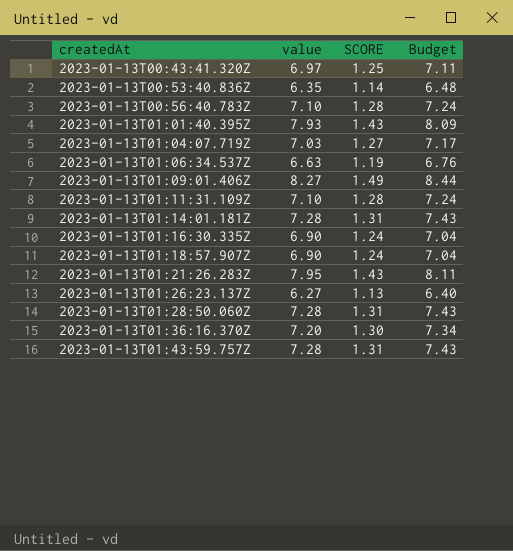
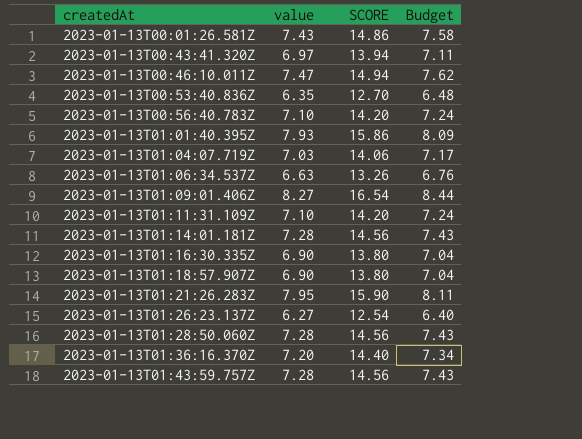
column SCORE | formula: [value] * 0.18 -> [value] * 2
row 2023-01-13T00:01:26.581Z: none -> 7.43 | 14.86 | 7.58
row 2023-01-13T00:46:10.011Z: none -> 7.47 | 14.94 | 7.62

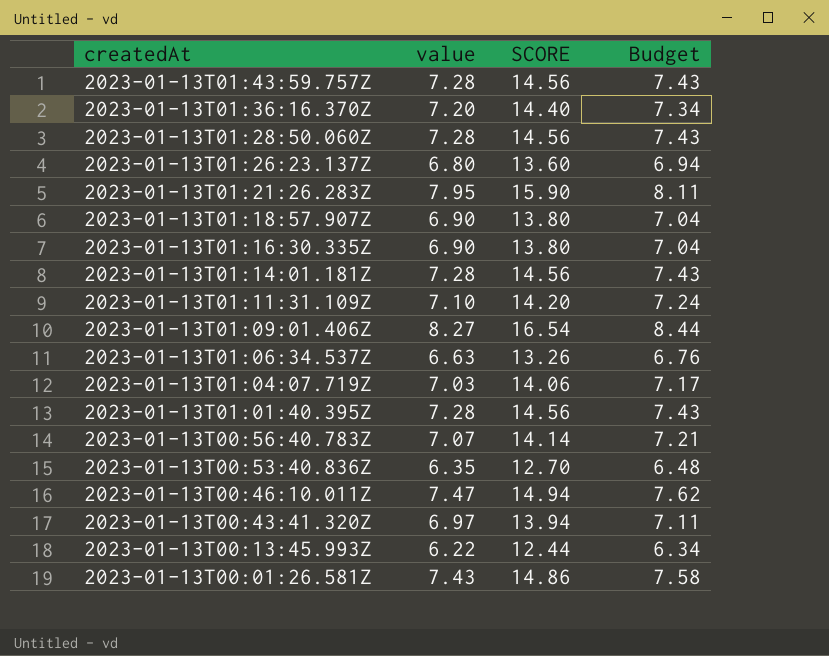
row order: createdAt ascending -> createdAt descending
2023-01-13T01:26:23.137Z | value: 6.27 -> 6.80
2023-01-13T01:26:23.137Z | SCORE: 12.54 -> 13.60
2023-01-13T01:26:23.137Z | Budget: 6.40 -> 6.94
2023-01-13T01:01:40.395Z | value: 7.93 -> 7.28
2023-01-13T01:01:40.395Z | SCORE: 15.86 -> 14.56
2023-01-13T01:01:40.395Z | Budget: 8.09 -> 7.43
2023-01-13T00:56:40.783Z | value: 7.10 -> 7.07
2023-01-13T00:56:40.783Z | SCORE: 14.20 -> 14.14
2023-01-13T00:56:40.783Z | Budget: 7.24 -> 7.21
row 2023-01-13T00:13:45.993Z: none -> 6.22 | 12.44 | 6.34

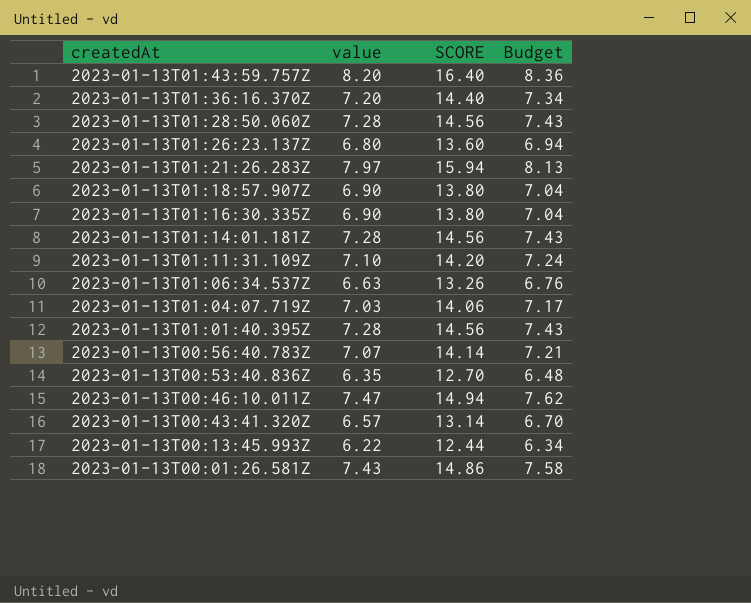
row 2023-01-13T01:09:01.406Z: 8.27 | 16.54 | 8.44 -> none
2023-01-13T01:43:59.757Z | value: 7.28 -> 8.20
2023-01-13T01:43:59.757Z | SCORE: 14.56 -> 16.40
2023-01-13T01:43:59.757Z | Budget: 7.43 -> 8.36
2023-01-13T01:21:26.283Z | value: 7.95 -> 7.97
2023-01-13T01:21:26.283Z | SCORE: 15.90 -> 15.94
2023-01-13T01:21:26.283Z | Budget: 8.11 -> 8.13
2023-01-13T00:43:41.320Z | value: 6.97 -> 6.57
2023-01-13T00:43:41.320Z | SCORE: 13.94 -> 13.14
2023-01-13T00:43:41.320Z | Budget: 7.11 -> 6.70

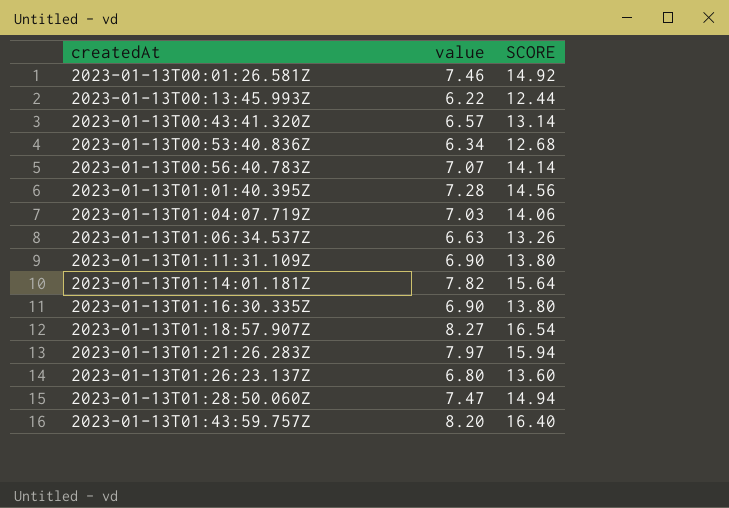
row order: createdAt descending -> createdAt ascending
column Budget | formula: [value] * 1.02 -> none
row 2023-01-13T01:36:16.370Z: 7.20 | 14.40 | 7.34 -> none
row 2023-01-13T00:46:10.011Z: 7.47 | 14.94 | 7.62 -> none
2023-01-13T00:01:26.581Z | value: 7.43 -> 7.46
2023-01-13T00:01:26.581Z | SCORE: 14.86 -> 14.92
2023-01-13T00:53:40.836Z | value: 6.35 -> 6.34
2023-01-13T00:53:40.836Z | SCORE: 12.70 -> 12.68
2023-01-13T01:11:31.109Z | value: 7.10 -> 6.90
2023-01-13T01:11:31.109Z | SCORE: 14.20 -> 13.80
2023-01-13T01:14:01.181Z | value: 7.28 -> 7.82
2023-01-13T01:14:01.181Z | SCORE: 14.56 -> 15.64
2023-01-13T01:18:57.907Z | value: 6.90 -> 8.27
2023-01-13T01:18:57.907Z | SCORE: 13.80 -> 16.54
2023-01-13T01:28:50.060Z | value: 7.28 -> 7.47
2023-01-13T01:28:50.060Z | SCORE: 14.56 -> 14.94

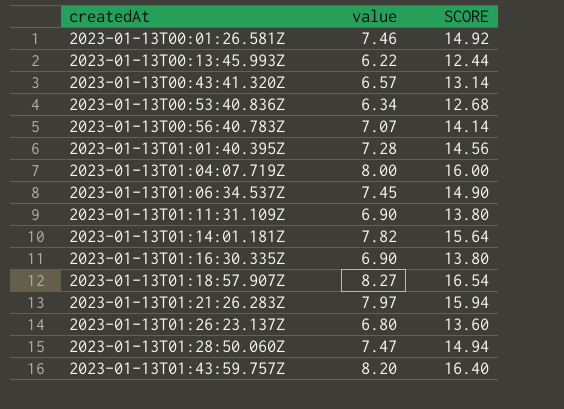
2023-01-13T01:04:07.719Z | value: 7.03 -> 8.00
2023-01-13T01:04:07.719Z | SCORE: 14.06 -> 16.00
2023-01-13T01:06:34.537Z | value: 6.63 -> 7.45
2023-01-13T01:06:34.537Z | SCORE: 13.26 -> 14.90

